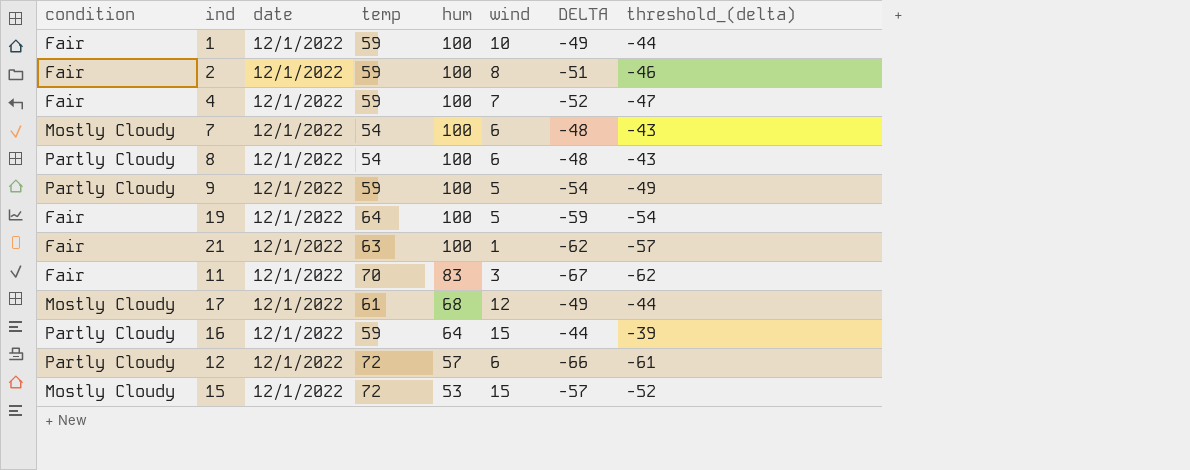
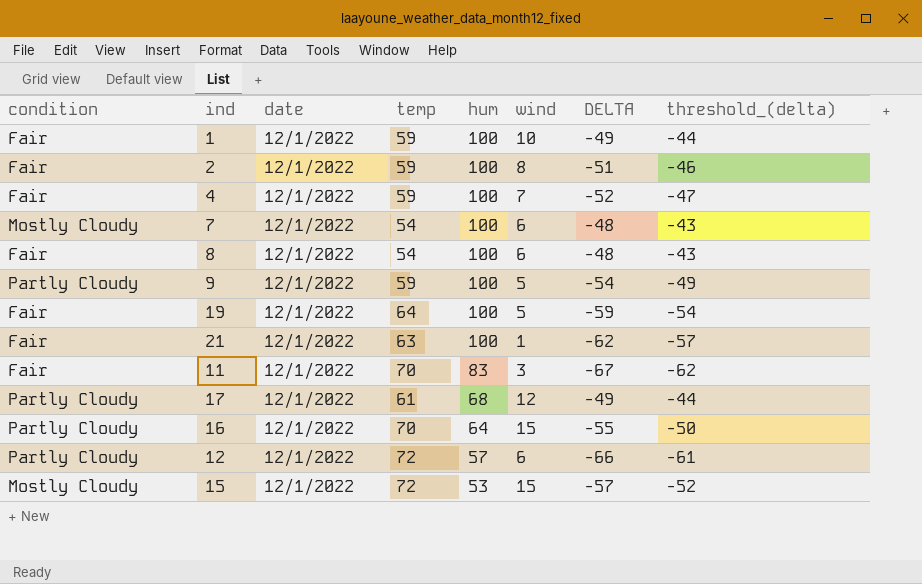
8 | condition: Partly Cloudy -> Fair
17 | condition: Mostly Cloudy -> Partly Cloudy
16 | temp: 59 -> 70
16 | DELTA: -44 -> -55
16 | threshold_(delta): -39 -> -50

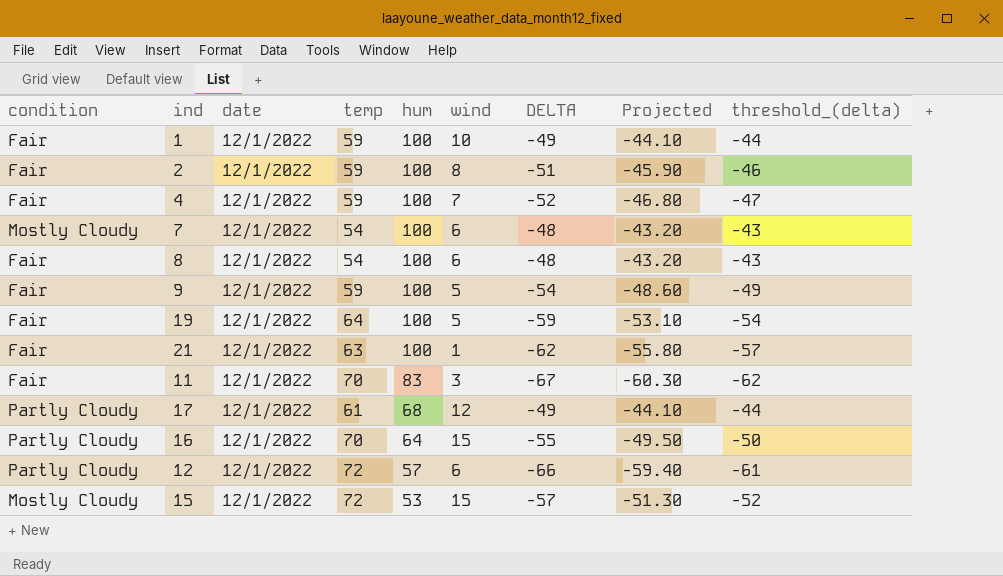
column Projected | formula: none -> [DELTA] * 0.9
9 | condition: Partly Cloudy -> Fair

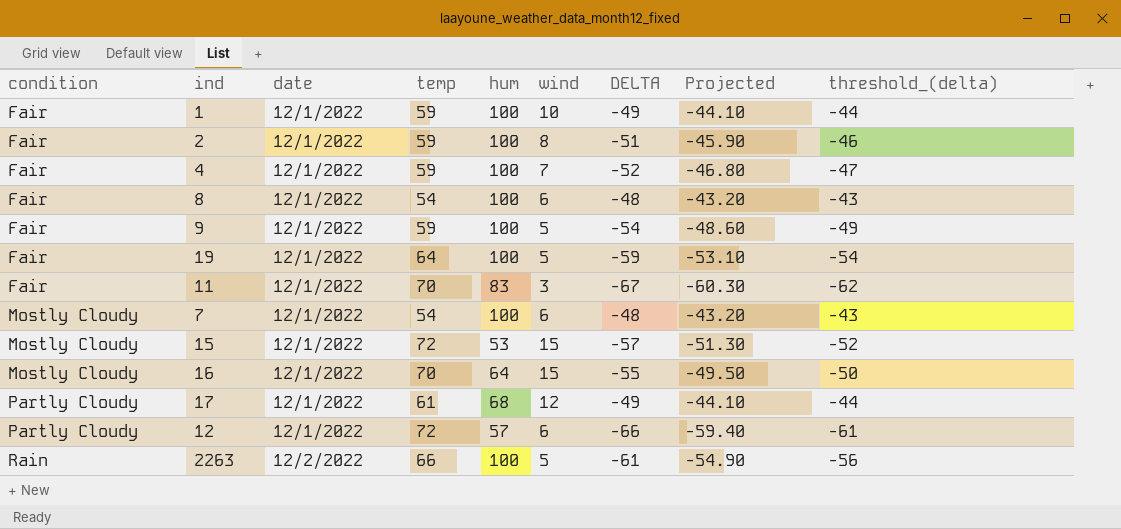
row order: hum descending -> condition ascending
row 21: Fair | 12/1/2022 | 63 | 100 | 1 | -62 | -55.80 | -57 -> none
16 | condition: Partly Cloudy -> Mostly Cloudy
row 2263: none -> Rain | 12/2/2022 | 66 | 100 | 5 | -61 | -54.90 | -56

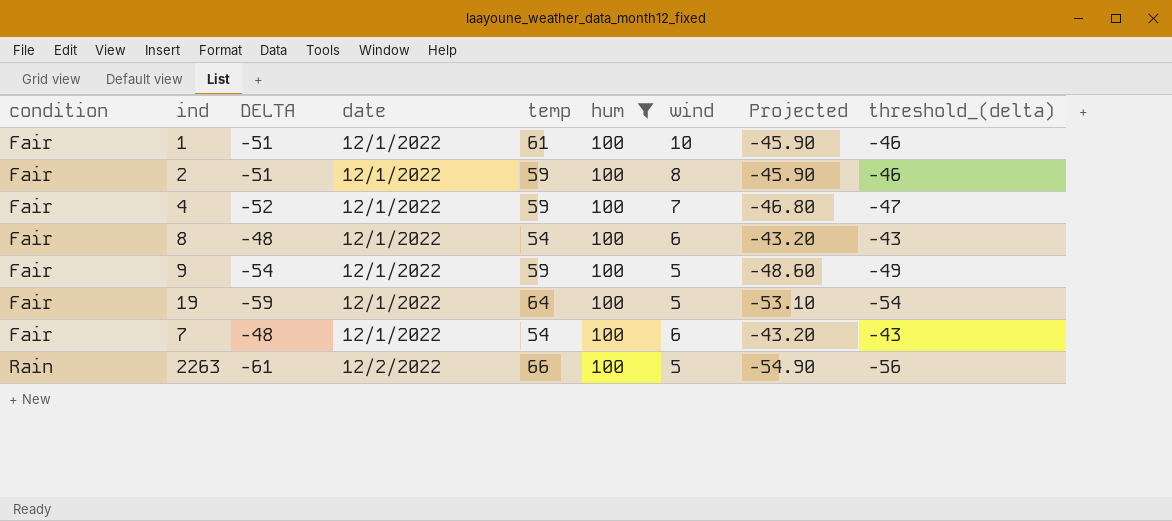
filter: none -> hum = 100
column DELTA | position: 7 -> 3
1 | DELTA: -49 -> -51
1 | temp: 59 -> 61
1 | Projected: -44.10 -> -45.90
1 | threshold_(delta): -44 -> -46
7 | condition: Mostly Cloudy -> Fair

